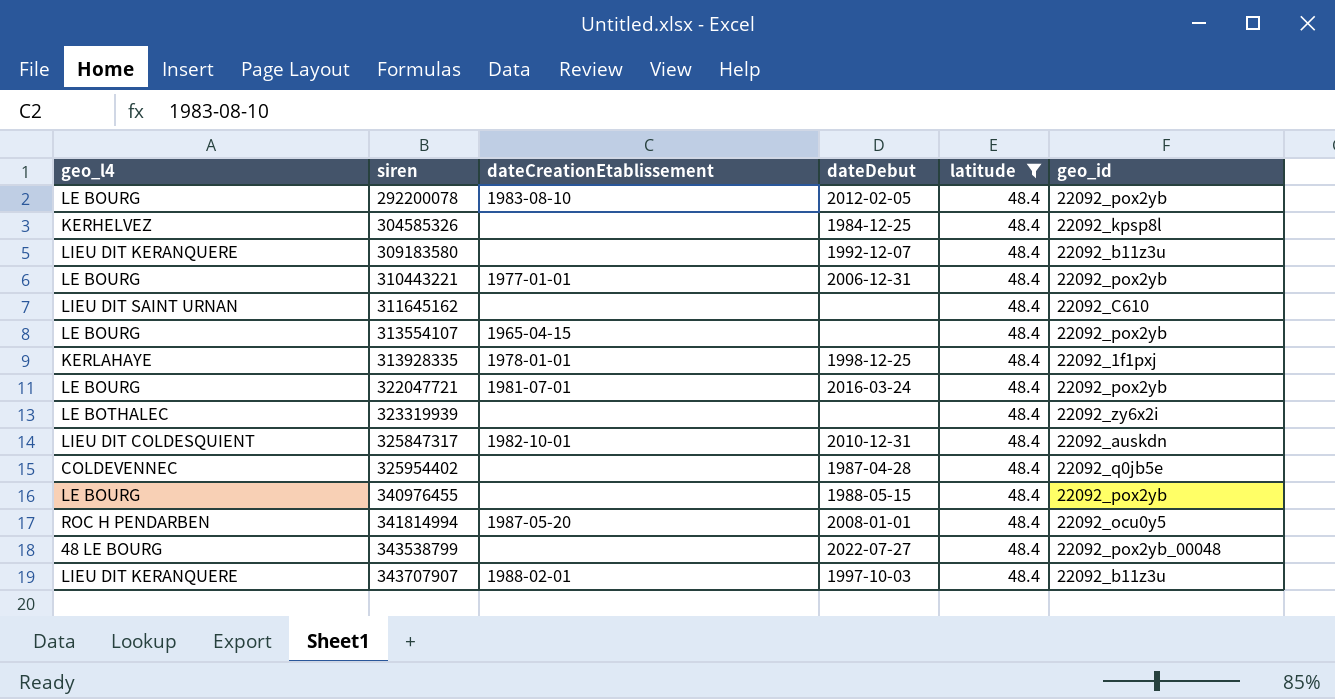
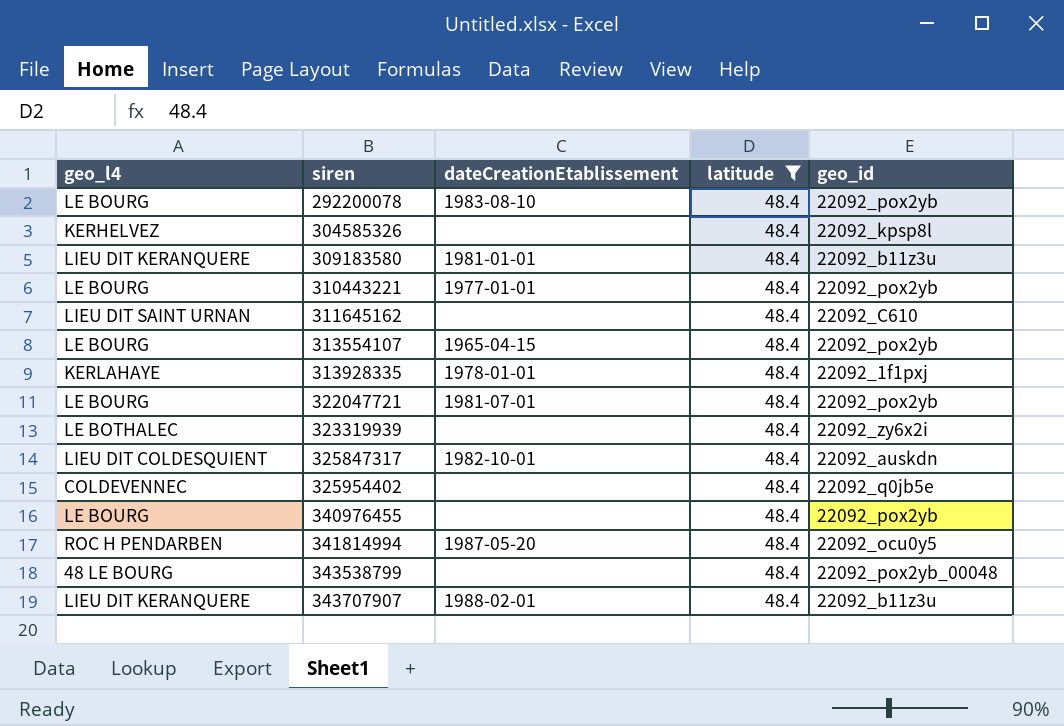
column dateDebut | position: 4 -> none
309183580 | dateCreationEtablissement: none -> 1981-01-01

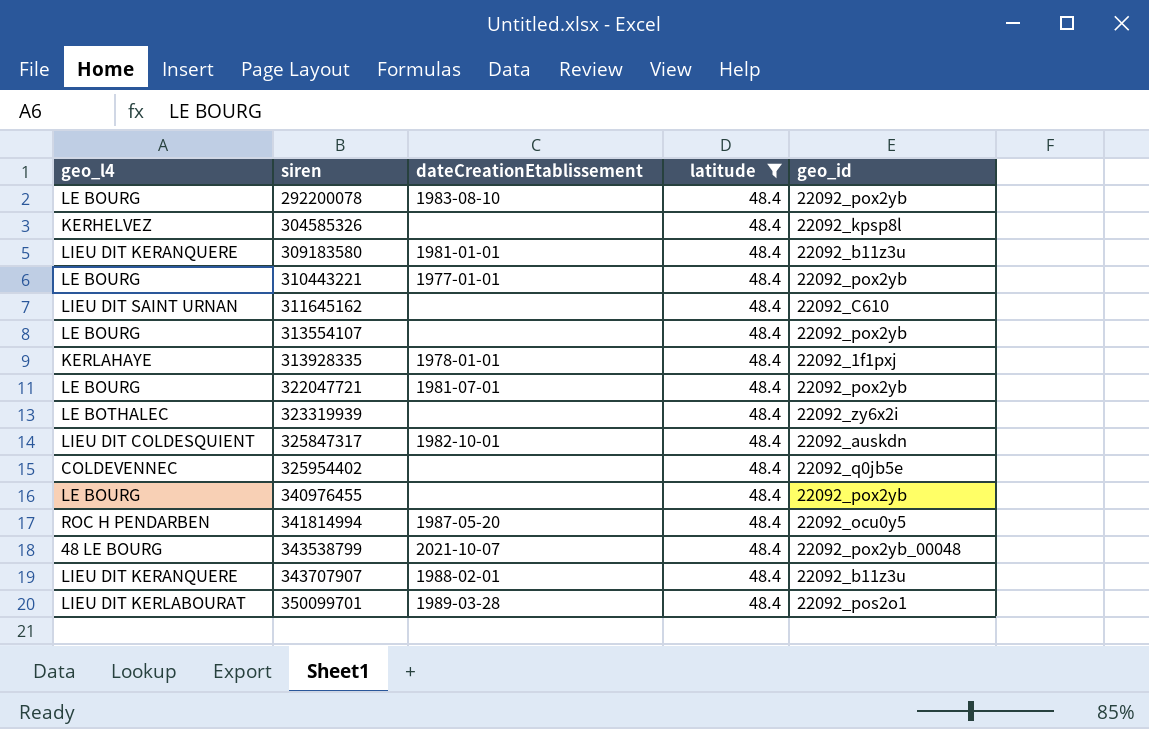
313554107 | dateCreationEtablissement: 1965-04-15 -> none
343538799 | dateCreationEtablissement: none -> 2021-10-07
row 350099701: none -> LIEU DIT KERLABOURAT | 1989-03-28 | 48.4 | 22092_pos2o1

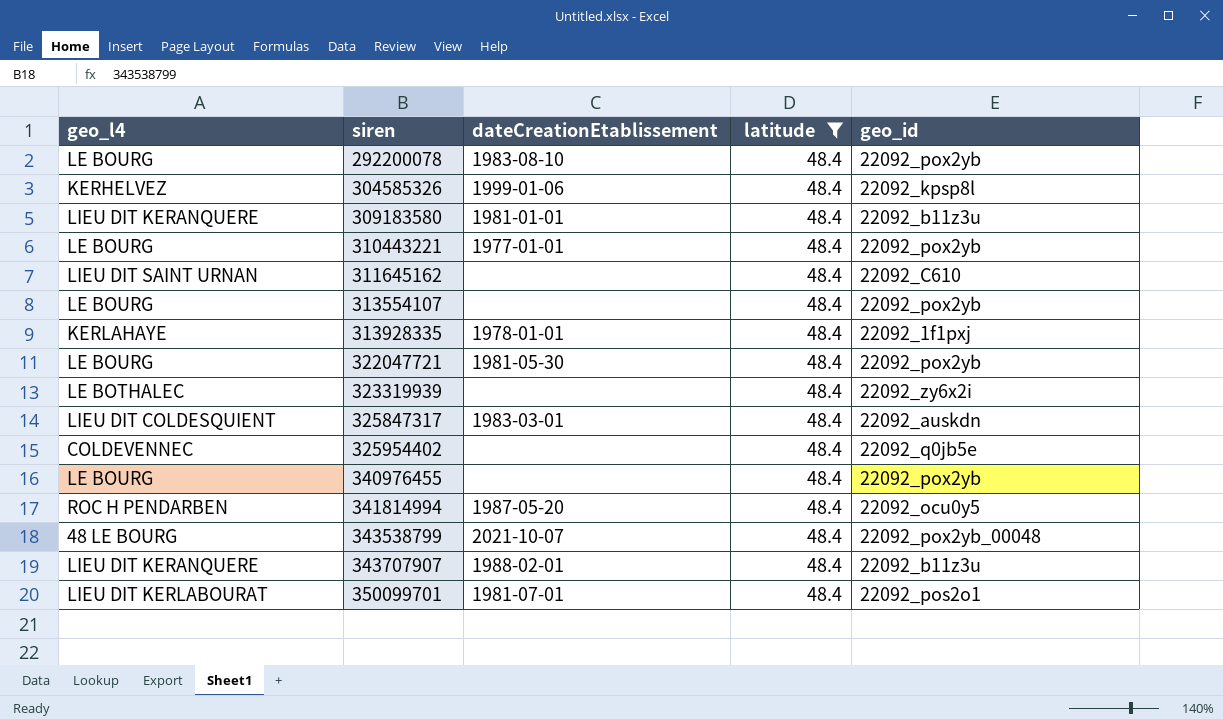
304585326 | dateCreationEtablissement: none -> 1999-01-06
322047721 | dateCreationEtablissement: 1981-07-01 -> 1981-05-30
325847317 | dateCreationEtablissement: 1982-10-01 -> 1983-03-01
350099701 | dateCreationEtablissement: 1989-03-28 -> 1981-07-01

